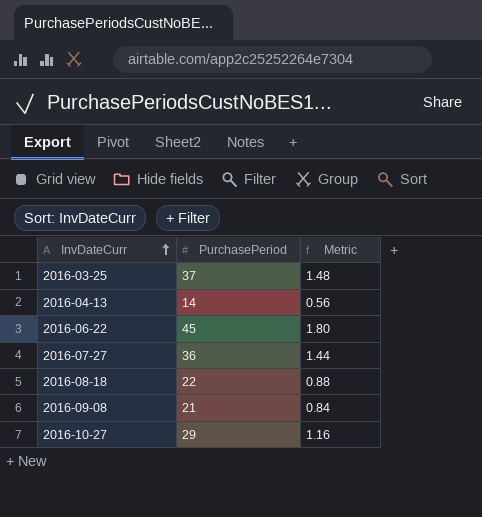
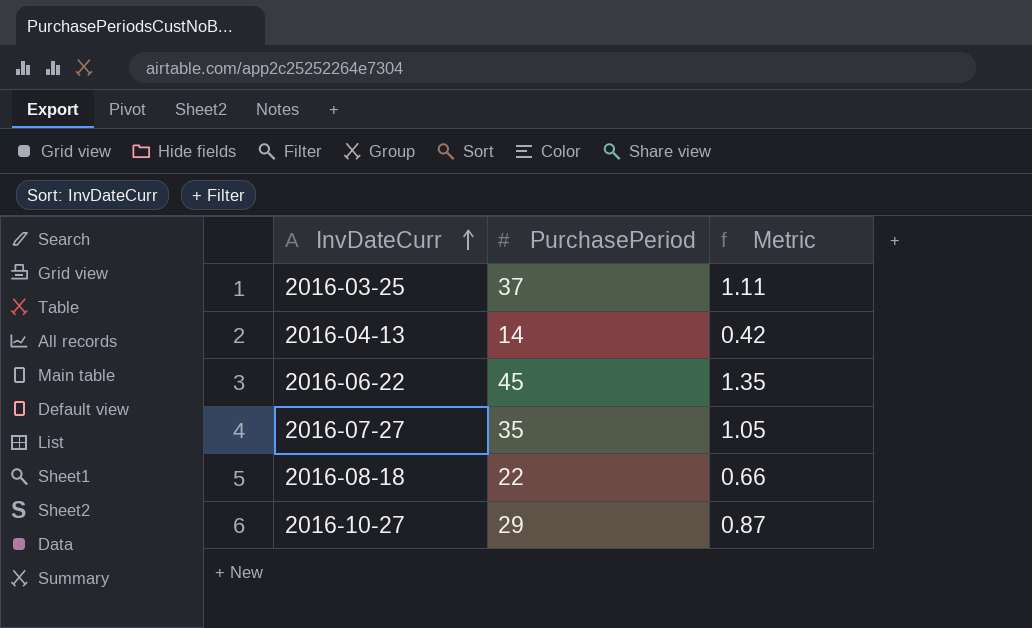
column Metric | formula: [PurchasePeriod] * 0.04 -> [PurchasePeriod] * 0.03
row 2016-09-08: 21 | 0.84 -> none
2016-07-27 | PurchasePeriod: 36 -> 35

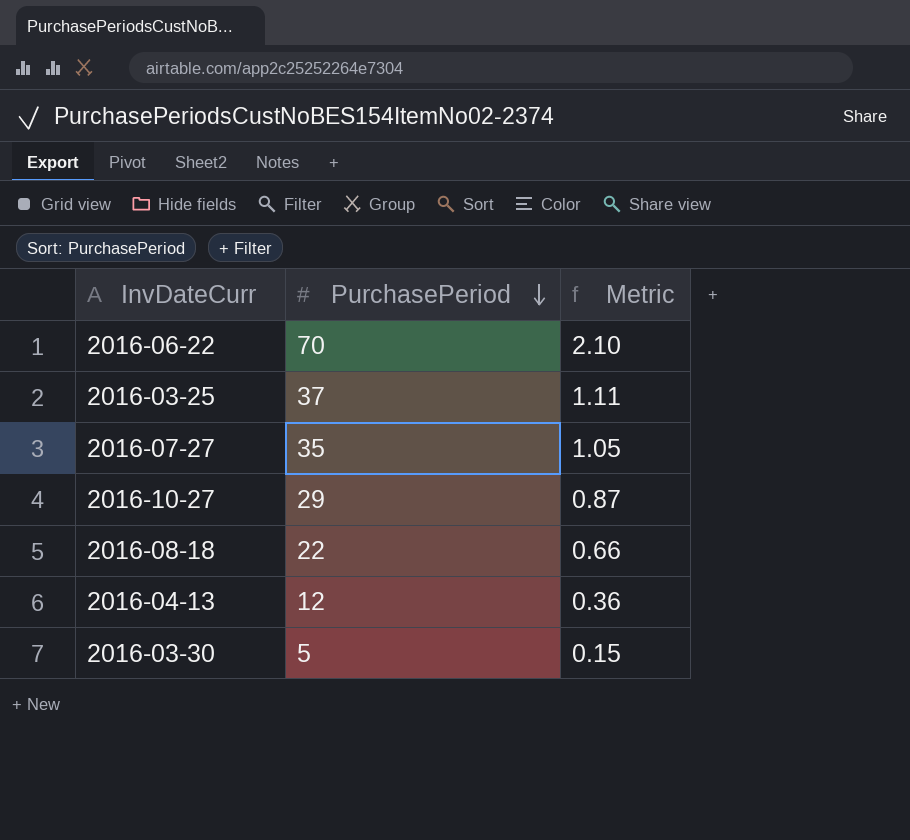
row order: InvDateCurr ascending -> PurchasePeriod descending
2016-06-22 | PurchasePeriod: 45 -> 70
2016-06-22 | Metric: 1.35 -> 2.10
2016-04-13 | PurchasePeriod: 14 -> 12
2016-04-13 | Metric: 0.42 -> 0.36
row 2016-03-30: none -> 5 | 0.15

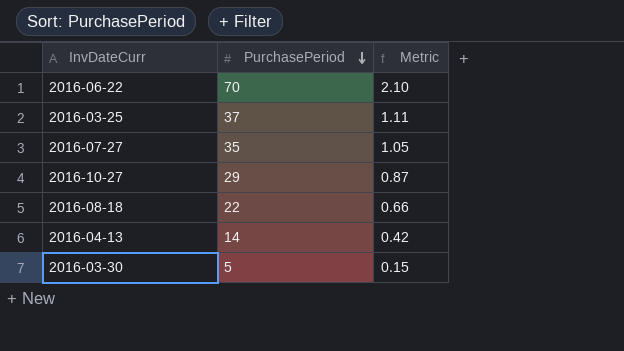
2016-04-13 | PurchasePeriod: 12 -> 14
2016-04-13 | Metric: 0.36 -> 0.42

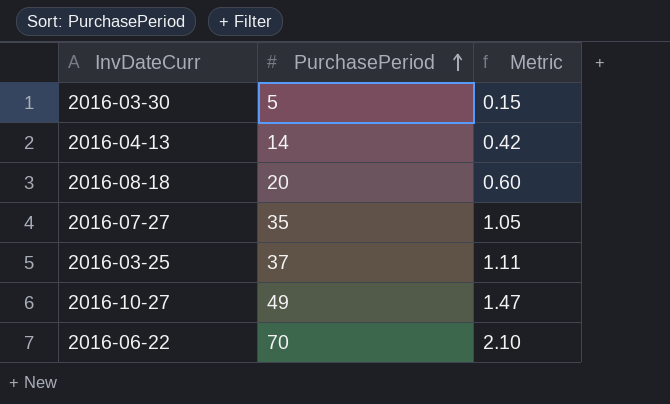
row order: PurchasePeriod descending -> PurchasePeriod ascending
2016-08-18 | PurchasePeriod: 22 -> 20
2016-08-18 | Metric: 0.66 -> 0.60
2016-10-27 | PurchasePeriod: 29 -> 49
2016-10-27 | Metric: 0.87 -> 1.47

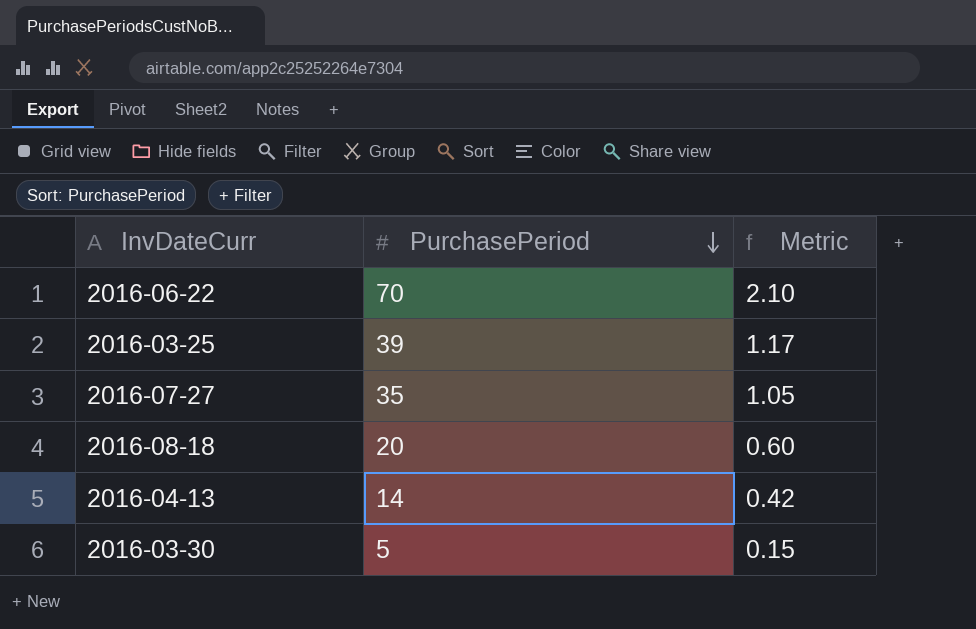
row order: PurchasePeriod ascending -> PurchasePeriod descending
row 2016-10-27: 49 | 1.47 -> none
2016-03-25 | PurchasePeriod: 37 -> 39
2016-03-25 | Metric: 1.11 -> 1.17

